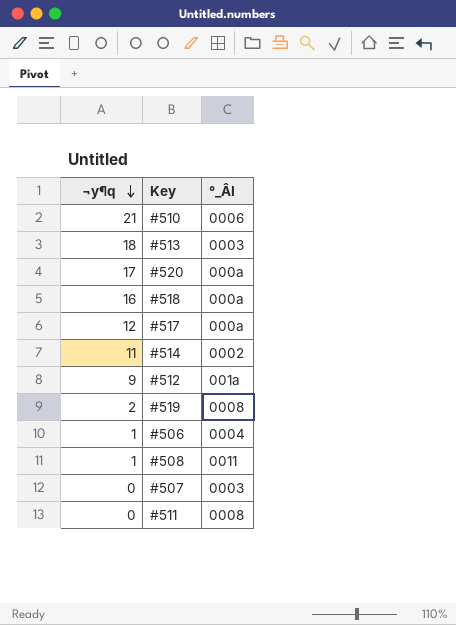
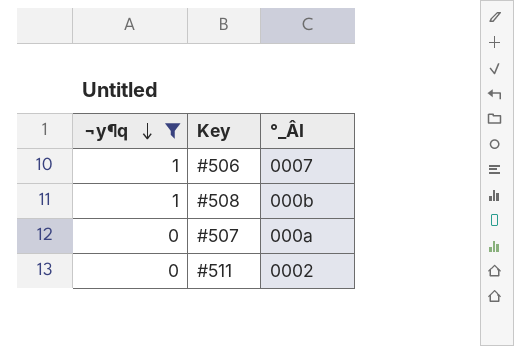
filter: none -> ¬y¶q <= 1
#506 | °_ÂI: 0004 -> 0007
#508 | °_ÂI: 0011 -> 000b
#507 | °_ÂI: 0003 -> 000a
#511 | °_ÂI: 0008 -> 0002

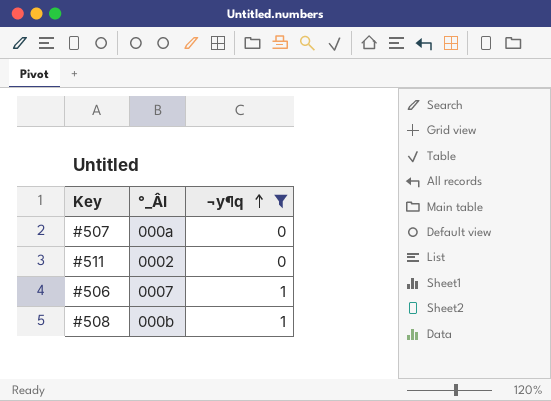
row order: ¬y¶q descending -> ¬y¶q ascending
column ¬y¶q | position: 1 -> 3

